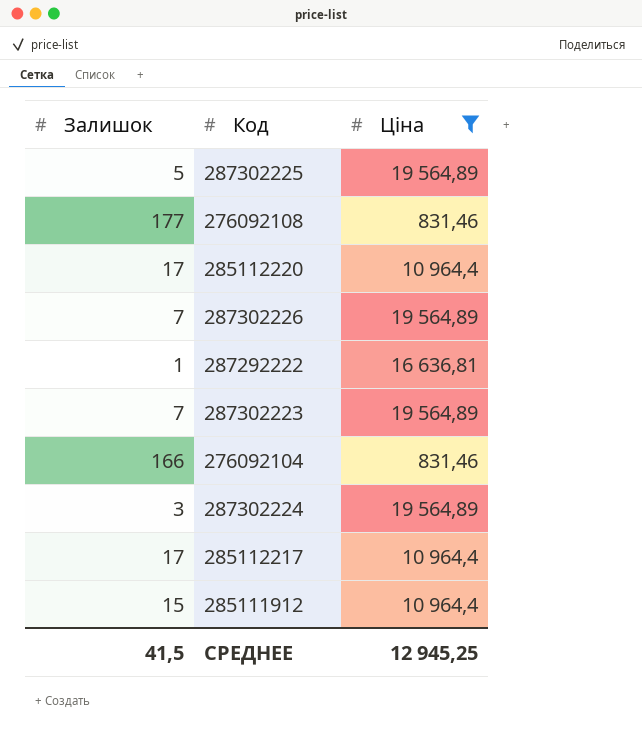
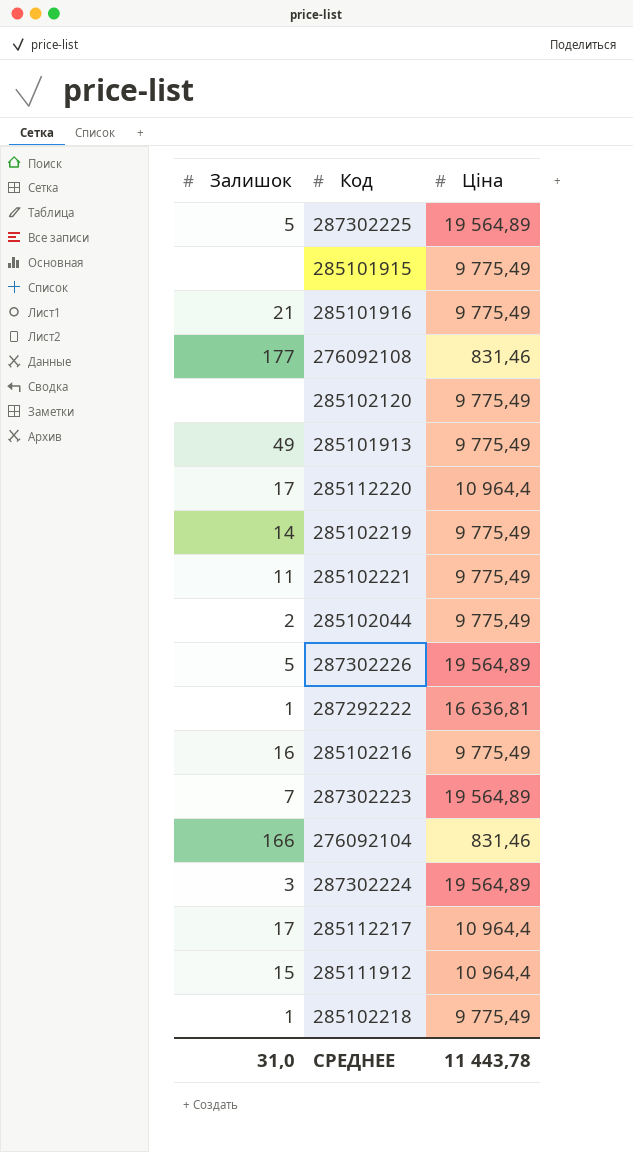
filter: Ціна != 9 775,49 -> none
287302226 | Залишок: 7 -> 5
СРЕДНЕЕ | Залишок: 41,5 -> 31,0
СРЕДНЕЕ | Ціна: 12 945,25 -> 11 443,78

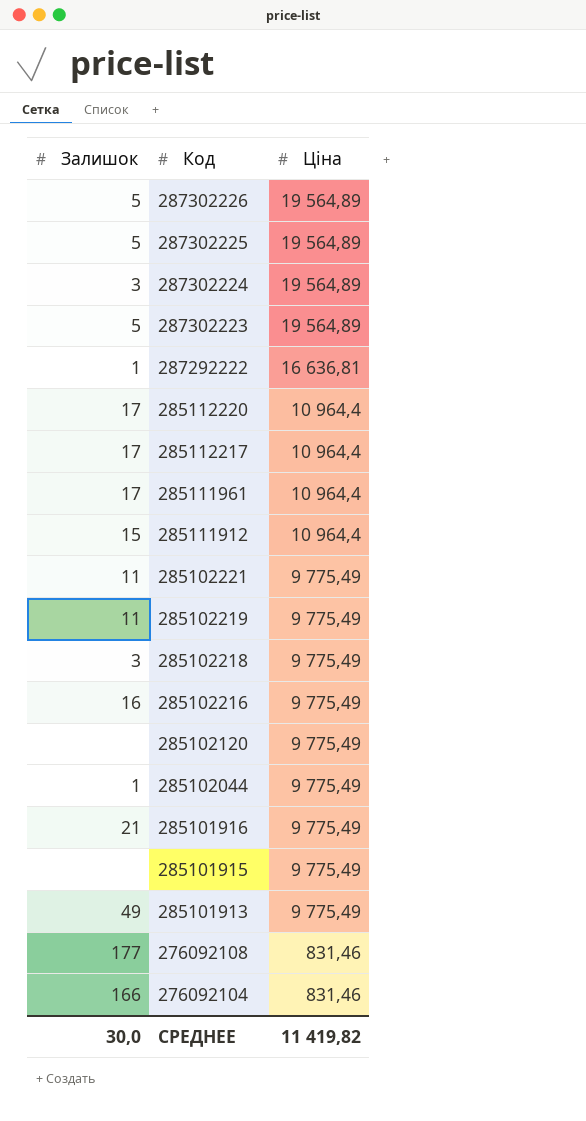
row order: none -> Код descending
287302223 | Залишок: 7 -> 5
row 285111961: none -> 17 | 10 964,4
285102219 | Залишок: 14 -> 11
285102218 | Залишок: 1 -> 3
285102044 | Залишок: 2 -> 1
СРЕДНЕЕ | Залишок: 31,0 -> 30,0
СРЕДНЕЕ | Ціна: 11 443,78 -> 11 419,82

